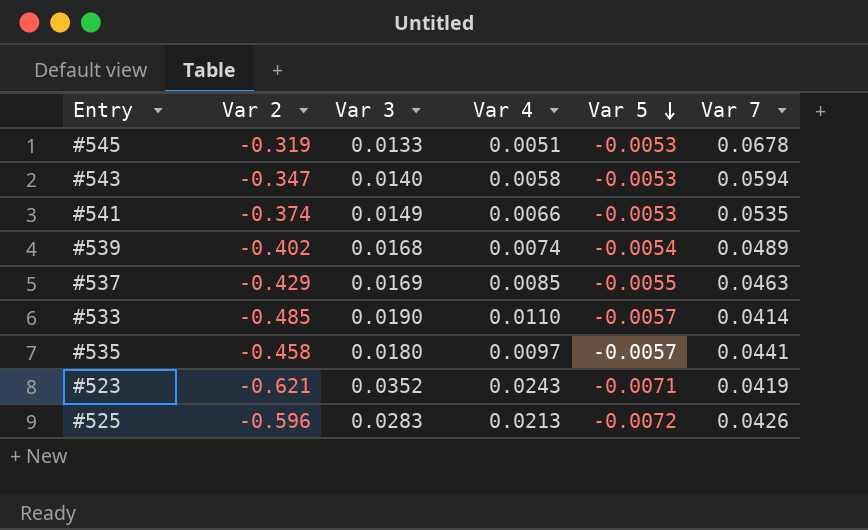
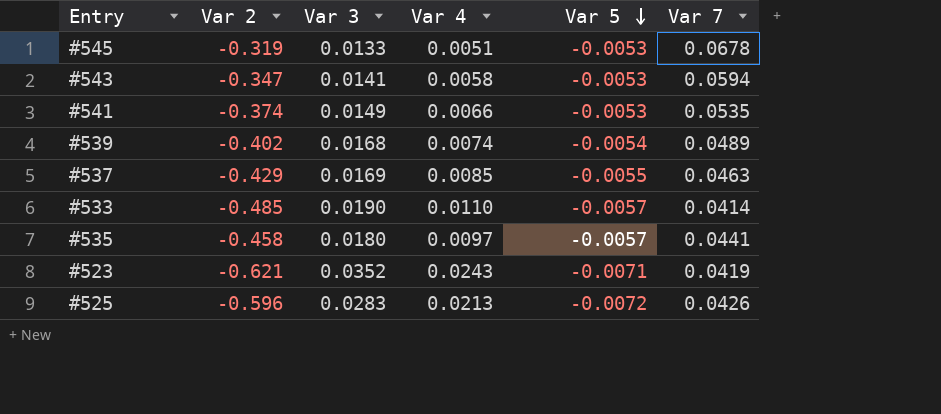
#543 | Var 3: 0.0140 -> 0.0141

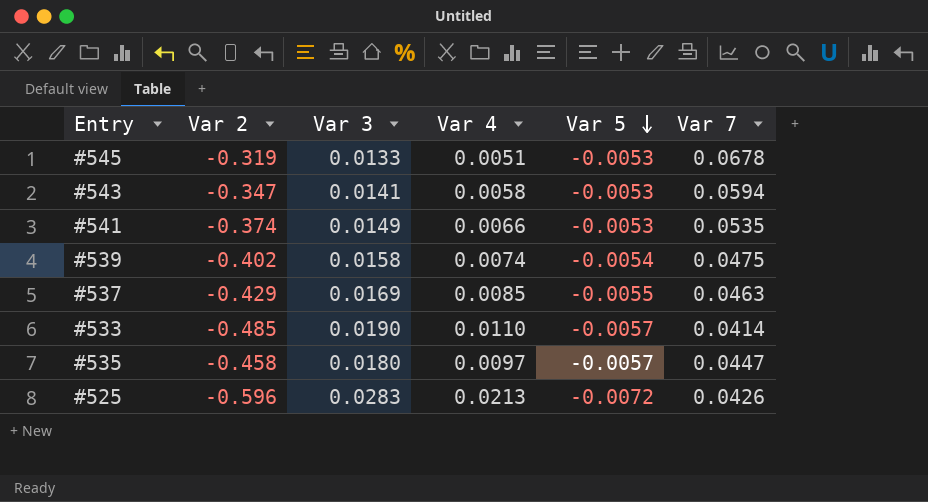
row #523: -0.621 | 0.0352 | 0.0243 | -0.0071 | 0.0419 -> none
#539 | Var 3: 0.0168 -> 0.0158
#539 | Var 7: 0.0489 -> 0.0475
#535 | Var 7: 0.0441 -> 0.0447

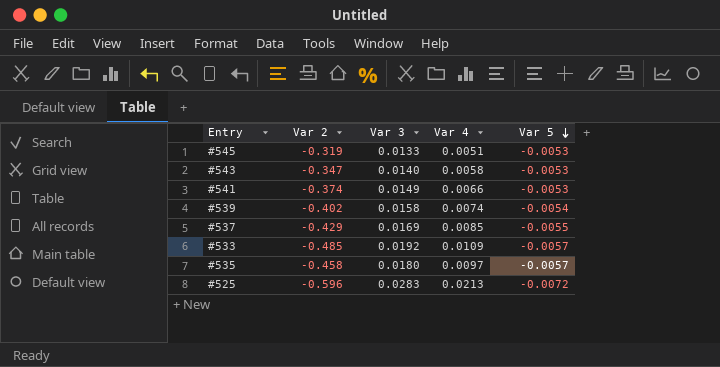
column Var 7 | position: 6 -> none
#543 | Var 3: 0.0141 -> 0.0140
#533 | Var 3: 0.0190 -> 0.0192
#533 | Var 4: 0.0110 -> 0.0109

